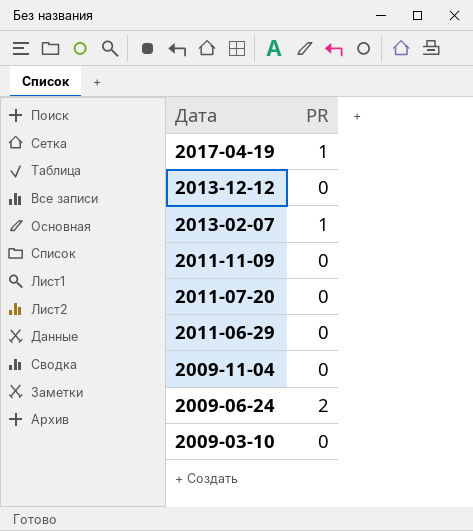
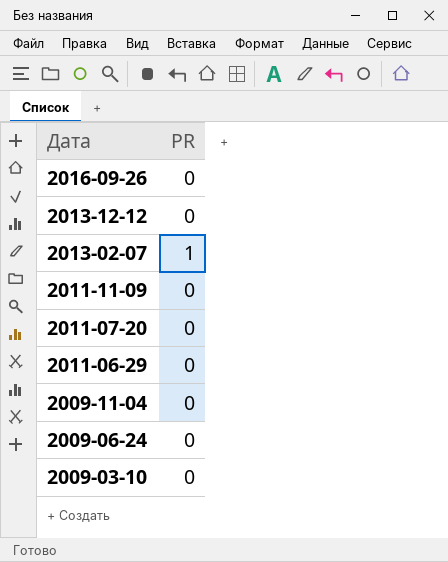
row 2017-04-19: 1 -> none
row 2016-09-26: none -> 0
2009-06-24 | PR: 2 -> 0

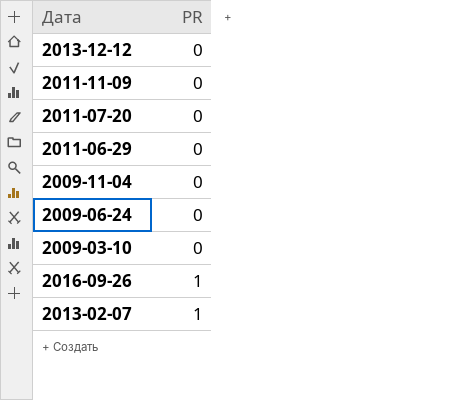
row order: Дата descending -> PR ascending
2016-09-26 | PR: 0 -> 1

